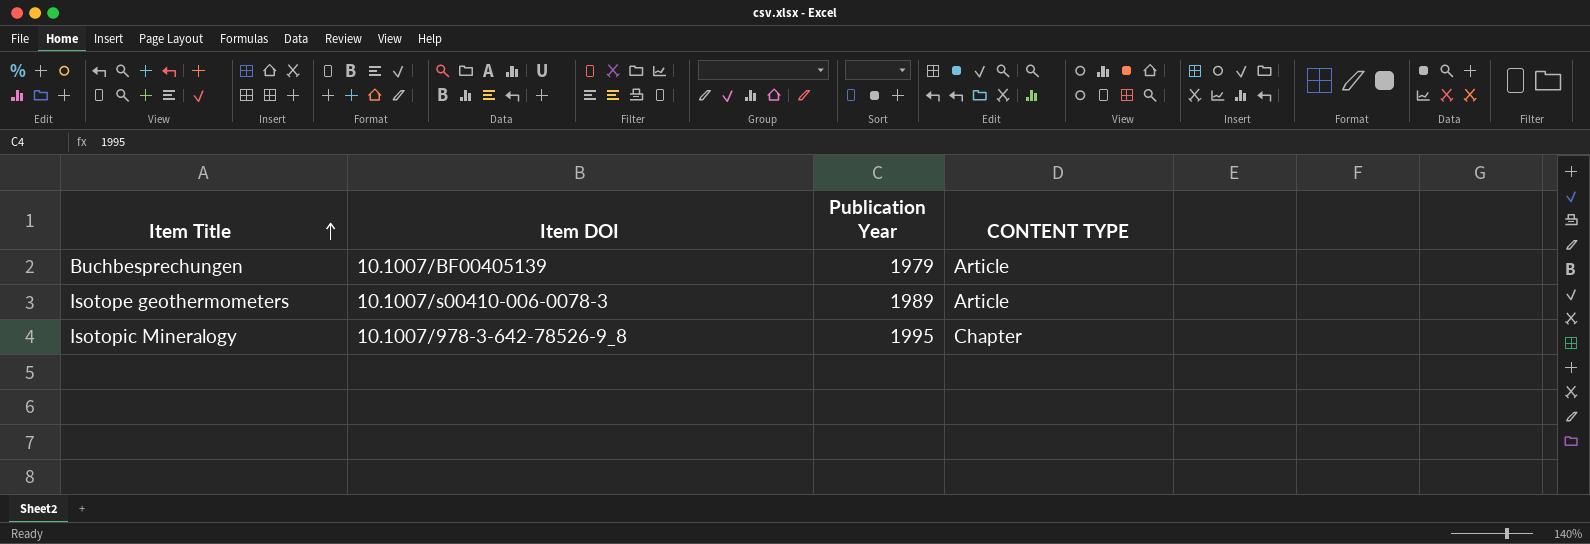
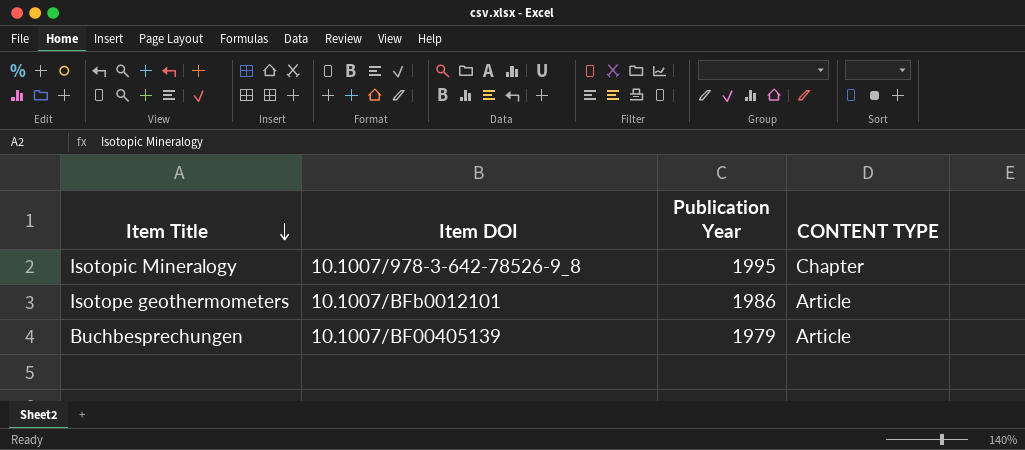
row order: Item Title ascending -> Item Title descending
Isotope geothermometers | Item DOI: 10.1007/s00410-006-0078-3 -> 10.1007/BFb0012101
Isotope geothermometers | Publication Year: 1989 -> 1986

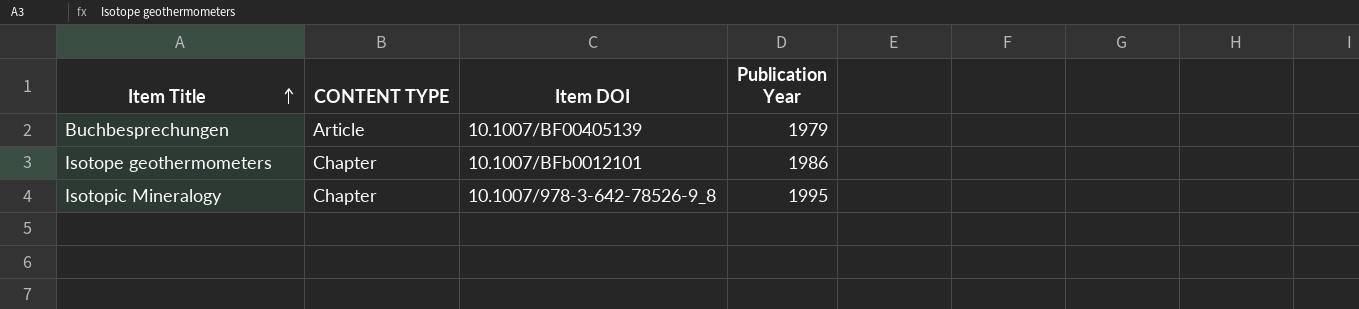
row order: Item Title descending -> Item Title ascending
column CONTENT TYPE | position: 4 -> 2
Isotope geothermometers | CONTENT TYPE: Article -> Chapter

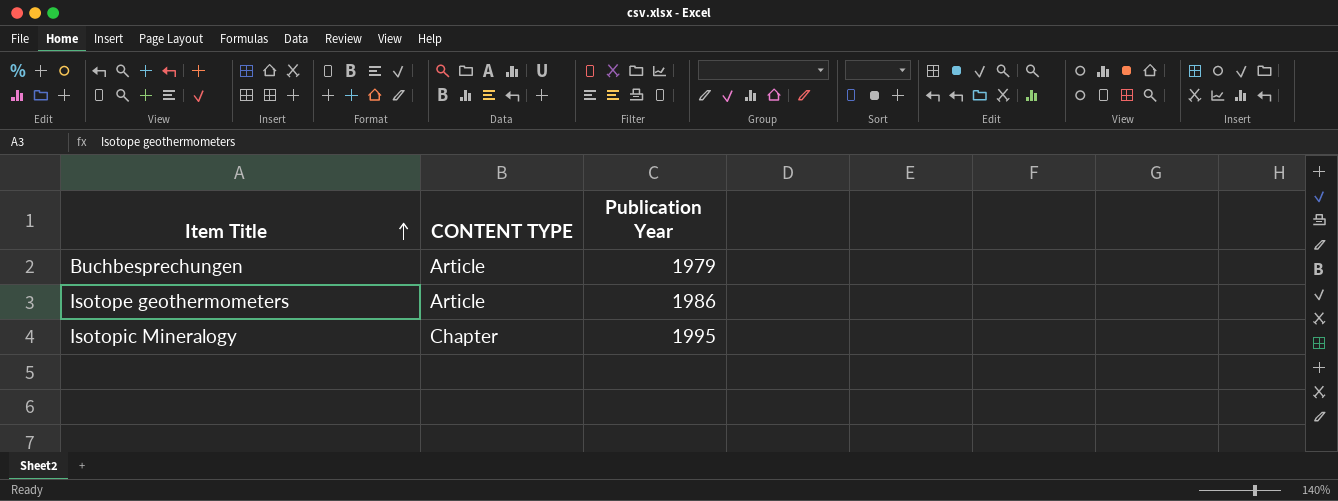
column Item DOI | position: 3 -> none
Isotope geothermometers | CONTENT TYPE: Chapter -> Article

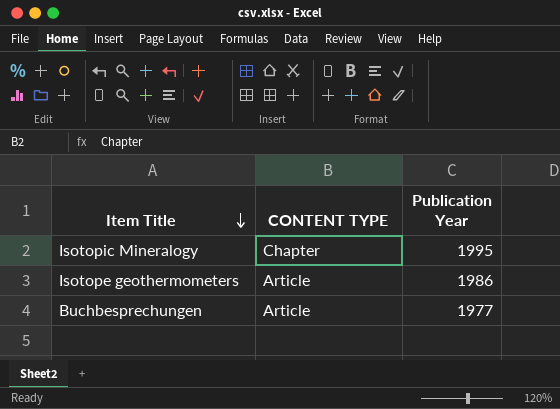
row order: Item Title ascending -> Item Title descending
Buchbesprechungen | Publication Year: 1979 -> 1977

